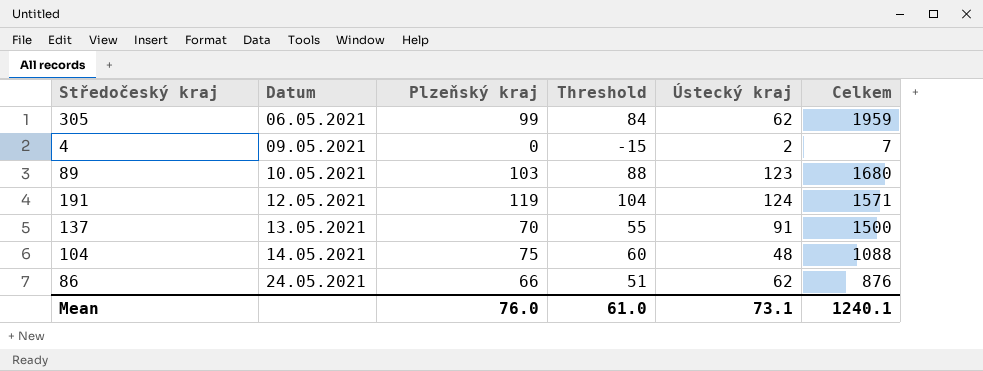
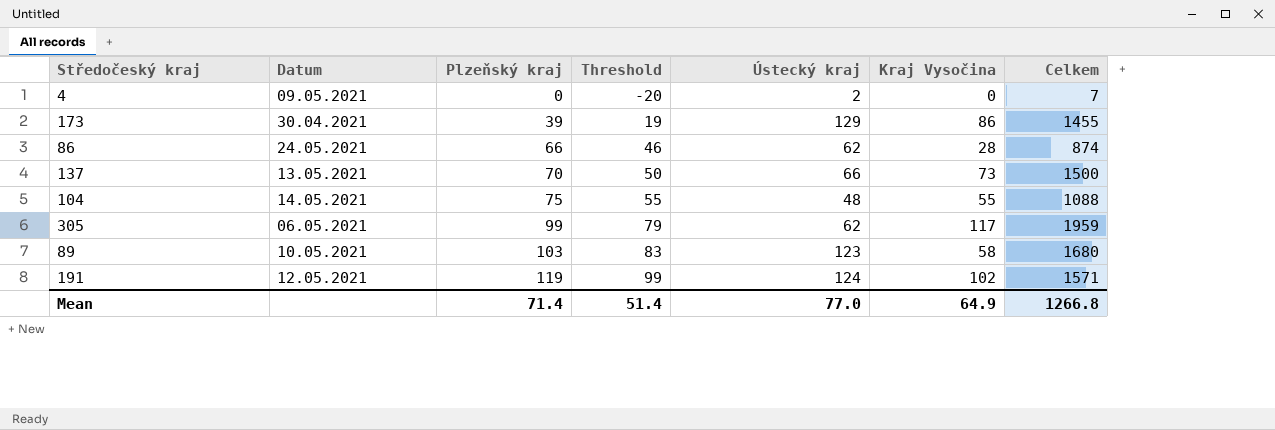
row order: Datum ascending -> Plzeňský kraj ascending
column Threshold | formula: [Plzeňský kraj] - 15 -> [Plzeňský kraj] - 20
column Kraj Vysočina | position: none -> 6
row 173: none -> 30.04.2021 | 39 | 19 | 129 | 86 | 1455
86 | Celkem: 876 -> 874
137 | Ústecký kraj: 91 -> 66
Mean | Plzeňský kraj: 76.0 -> 71.4
Mean | Threshold: 61.0 -> 51.4
Mean | Ústecký kraj: 73.1 -> 77.0
Mean | Celkem: 1240.1 -> 1266.8

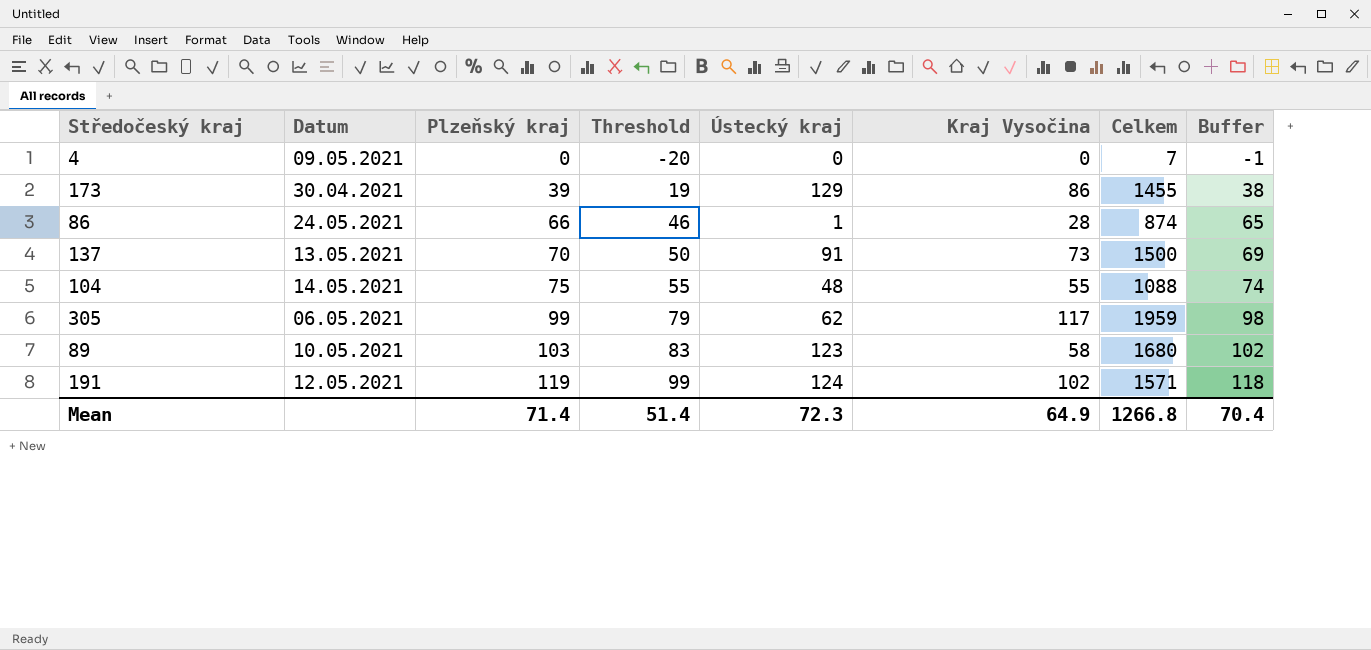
column Buffer | formula: none -> [Plzeňský kraj] - 1
4 | Ústecký kraj: 2 -> 0
86 | Ústecký kraj: 62 -> 1
137 | Ústecký kraj: 66 -> 91
Mean | Ústecký kraj: 77.0 -> 72.3

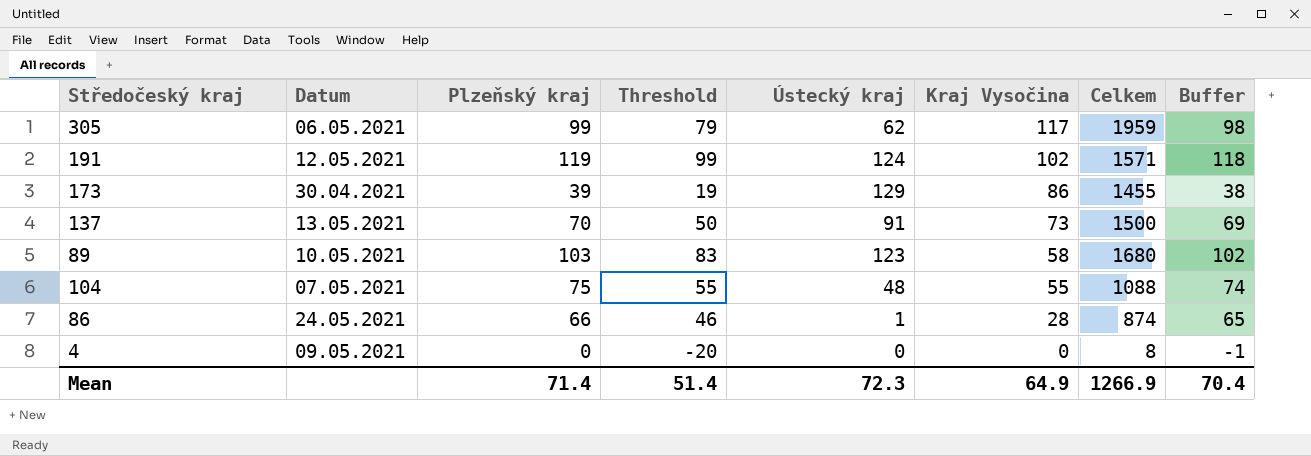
row order: Plzeňský kraj ascending -> Kraj Vysočina descending
104 | Datum: 14.05.2021 -> 07.05.2021
4 | Celkem: 7 -> 8
Mean | Celkem: 1266.8 -> 1266.9

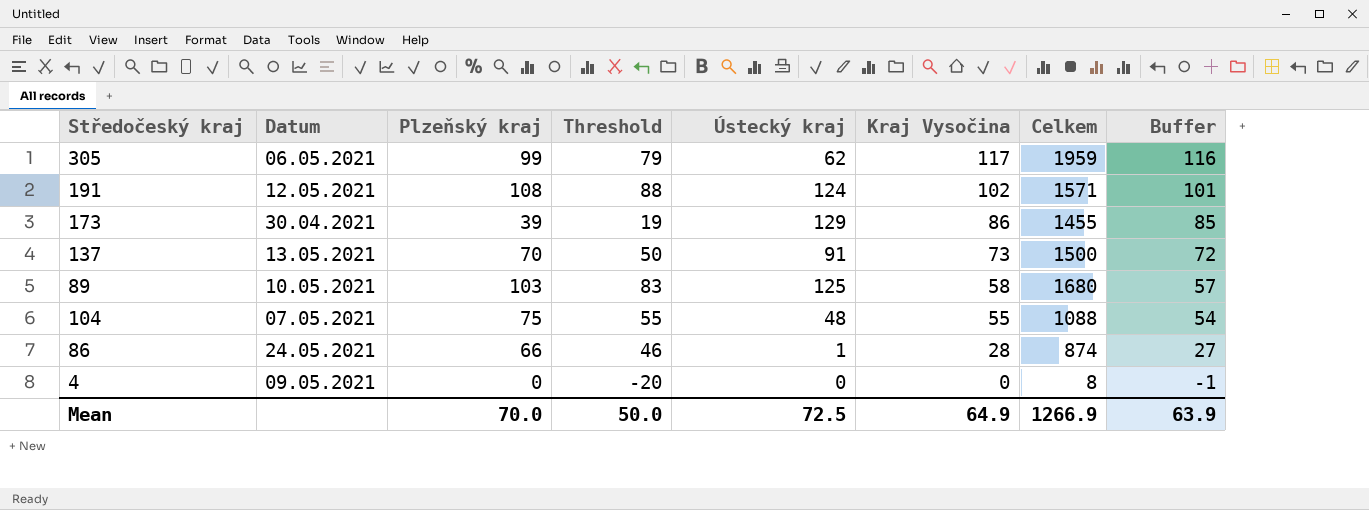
column Buffer | formula: [Plzeňský kraj] - 1 -> [Kraj Vysočina] - 1
191 | Plzeňský kraj: 119 -> 108
191 | Threshold: 99 -> 88
89 | Ústecký kraj: 123 -> 125
Mean | Plzeňský kraj: 71.4 -> 70.0
Mean | Threshold: 51.4 -> 50.0
Mean | Ústecký kraj: 72.3 -> 72.5
Mean | Buffer: 70.4 -> 63.9

